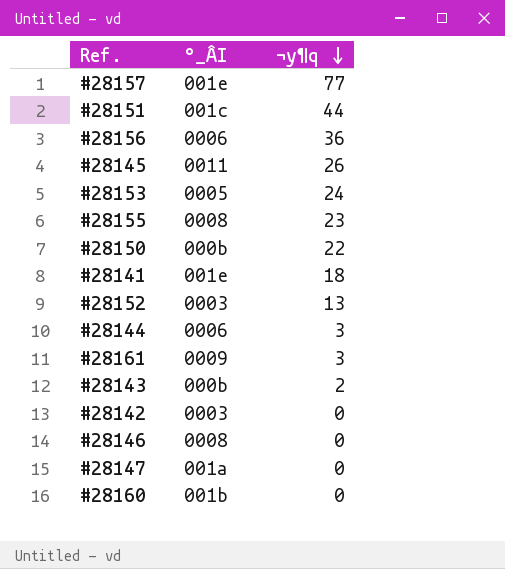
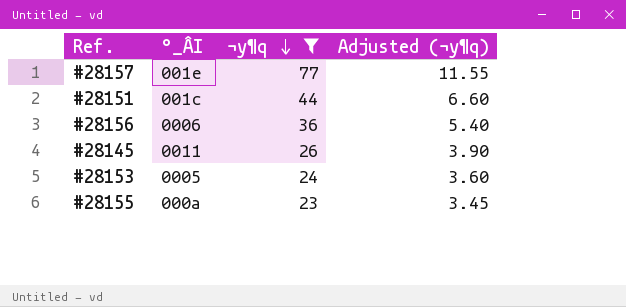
filter: none -> ¬y¶q >= 23
column Adjusted (¬y¶q) | formula: none -> [¬y¶q] * 0.15
#28155 | °_ÂI: 0008 -> 000a

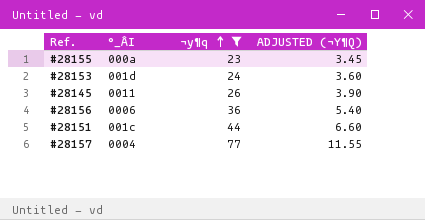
row order: ¬y¶q descending -> ¬y¶q ascending
column name: Adjusted (¬y¶q) -> ADJUSTED (¬Y¶Q)
#28153 | °_ÂI: 0005 -> 001d
#28157 | °_ÂI: 001e -> 0004

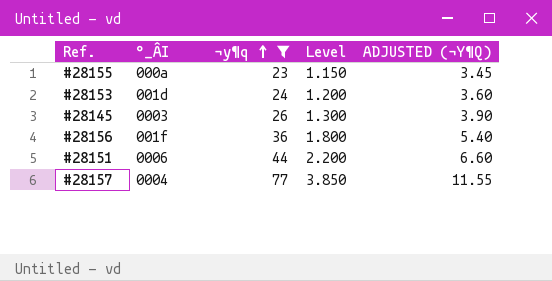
column Level | formula: none -> [¬y¶q] * 0.05
#28145 | °_ÂI: 0011 -> 0003
#28156 | °_ÂI: 0006 -> 001f
#28151 | °_ÂI: 001c -> 0006

